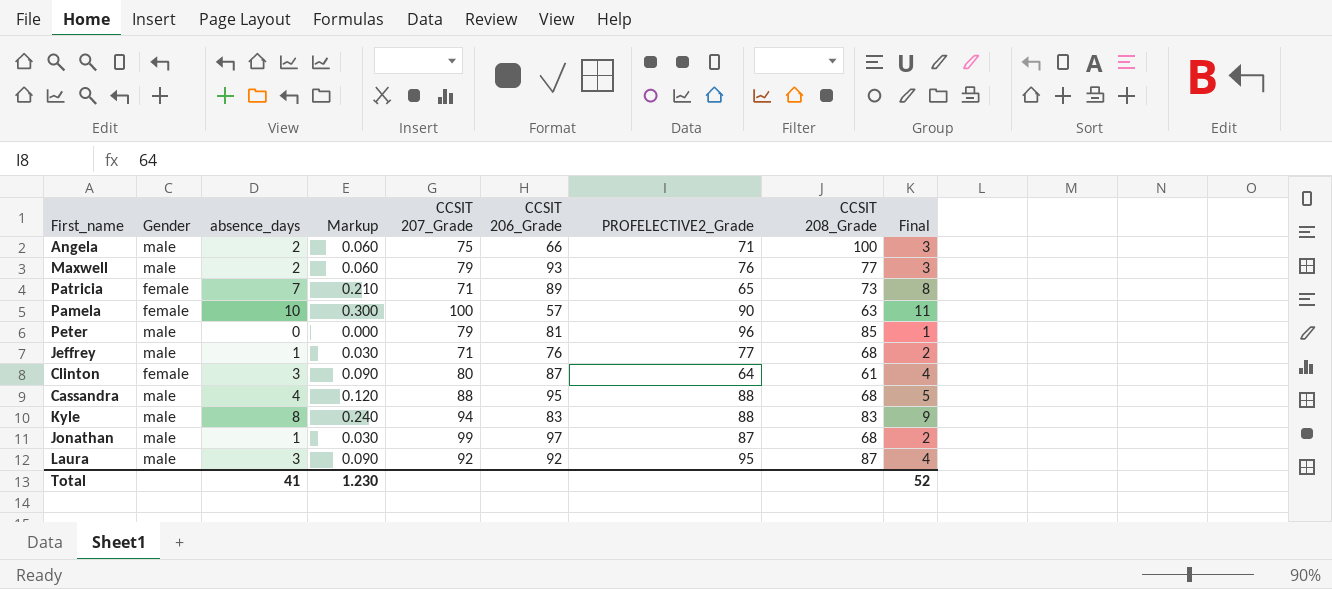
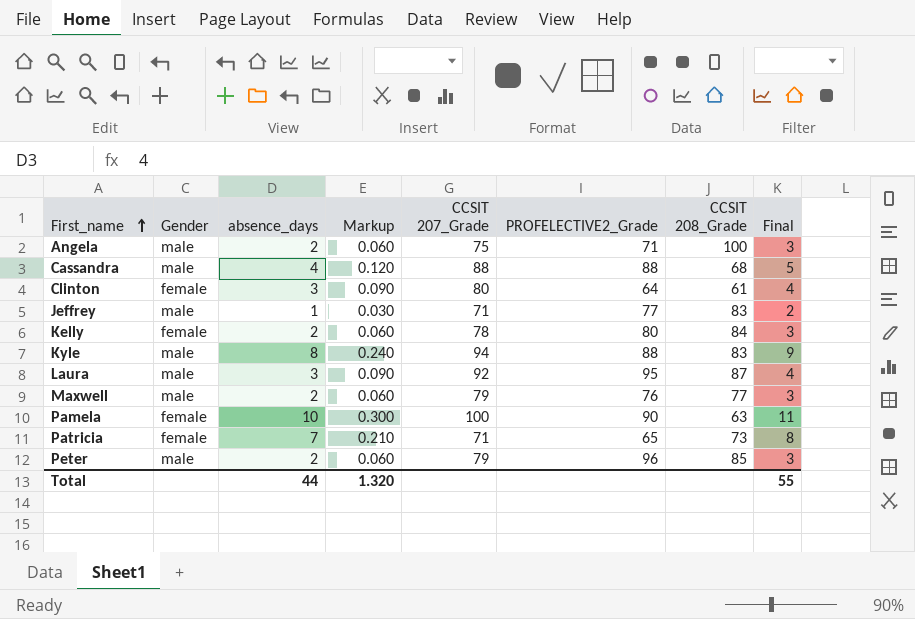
row order: none -> First_name ascending
column CCSIT 206_Grade | position: 6 -> none
row Jonathan: male | 1 | 0.030 | 99 | 97 | 87 | 68 | 2 -> none
Jeffrey | CCSIT 208_Grade: 68 -> 83
row Kelly: none -> female | 2 | 0.060 | 78 | 80 | 84 | 3
Peter | absence_days: 0 -> 2
Peter | Markup: 0.000 -> 0.060
Peter | Final: 1 -> 3
Total | absence_days: 41 -> 44
Total | Markup: 1.230 -> 1.320
Total | Final: 52 -> 55

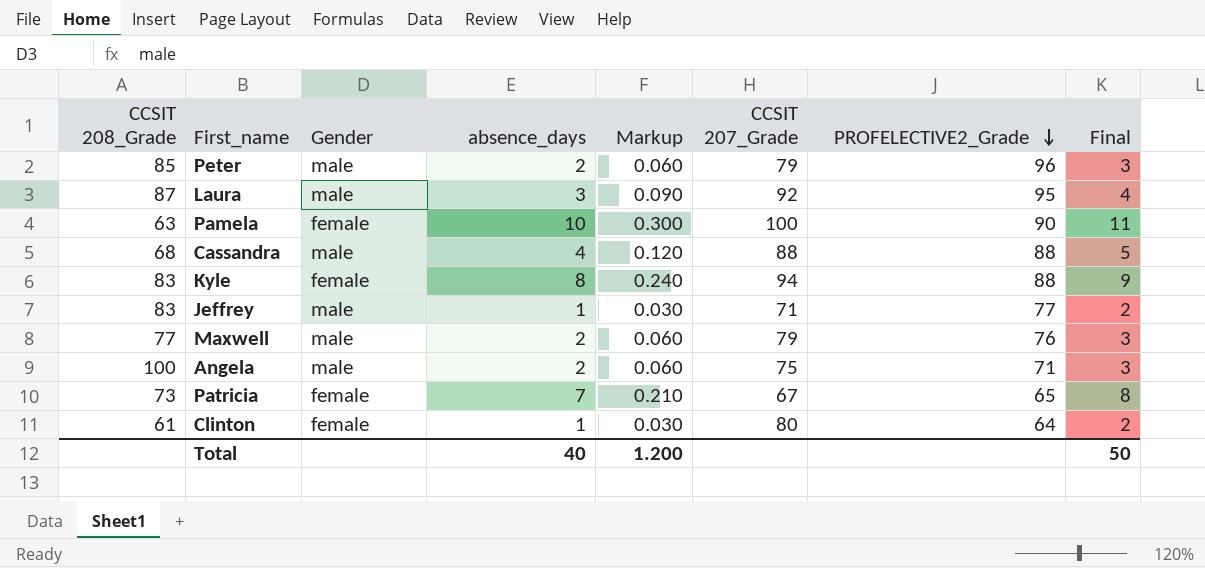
row order: First_name ascending -> PROFELECTIVE2_Grade descending
column CCSIT 208_Grade | position: 7 -> 1
row Kelly: female | 2 | 0.060 | 78 | 80 | 84 | 3 -> none
Kyle | Gender: male -> female
Patricia | CCSIT 207_Grade: 71 -> 67
Clinton | absence_days: 3 -> 1
Clinton | Markup: 0.090 -> 0.030
Clinton | Final: 4 -> 2
Total | absence_days: 44 -> 40
Total | Markup: 1.320 -> 1.200
Total | Final: 55 -> 50

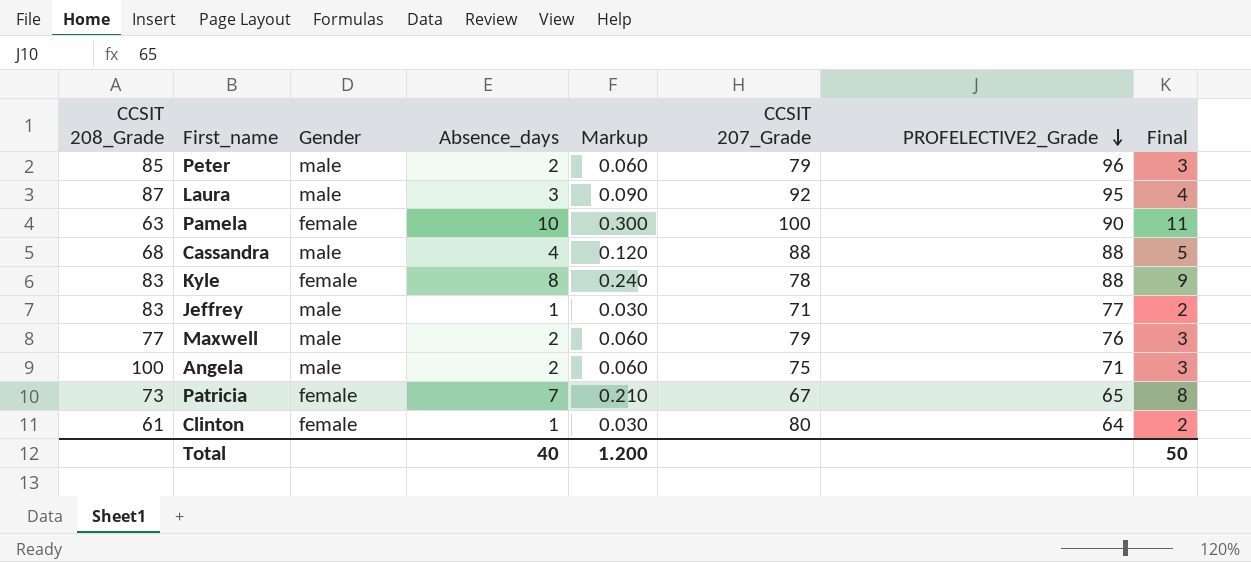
column name: absence_days -> Absence_days
Kyle | CCSIT 207_Grade: 94 -> 78

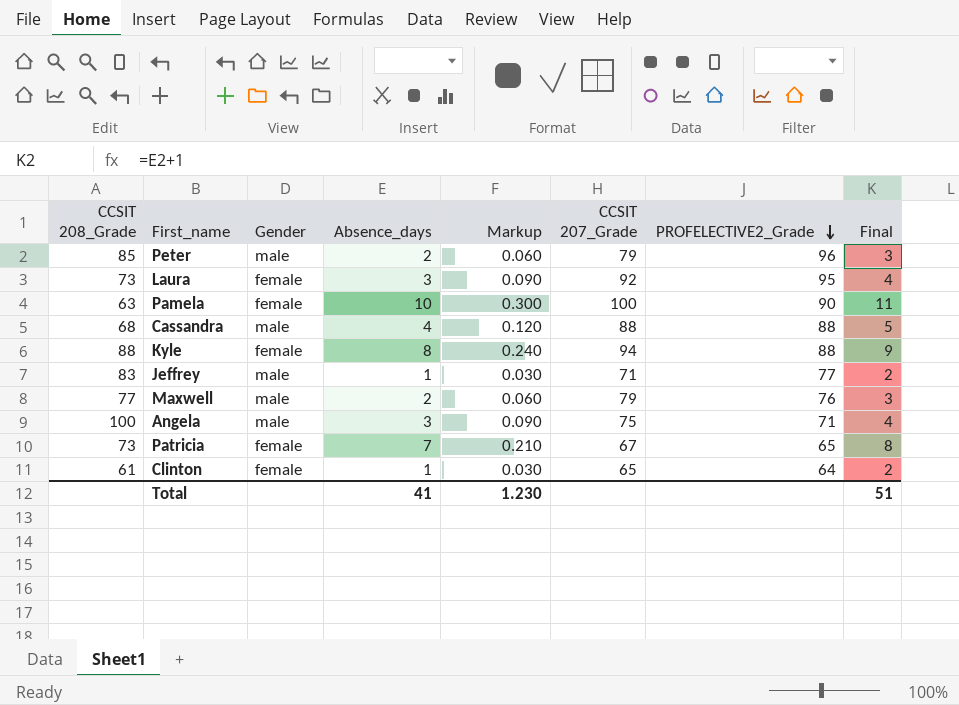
Laura | CCSIT 208_Grade: 87 -> 73
Laura | Gender: male -> female
Kyle | CCSIT 208_Grade: 83 -> 88
Kyle | CCSIT 207_Grade: 78 -> 94
Angela | Absence_days: 2 -> 3
Angela | Markup: 0.060 -> 0.090
Angela | Final: 3 -> 4
Clinton | CCSIT 207_Grade: 80 -> 65
Total | Absence_days: 40 -> 41
Total | Markup: 1.200 -> 1.230
Total | Final: 50 -> 51

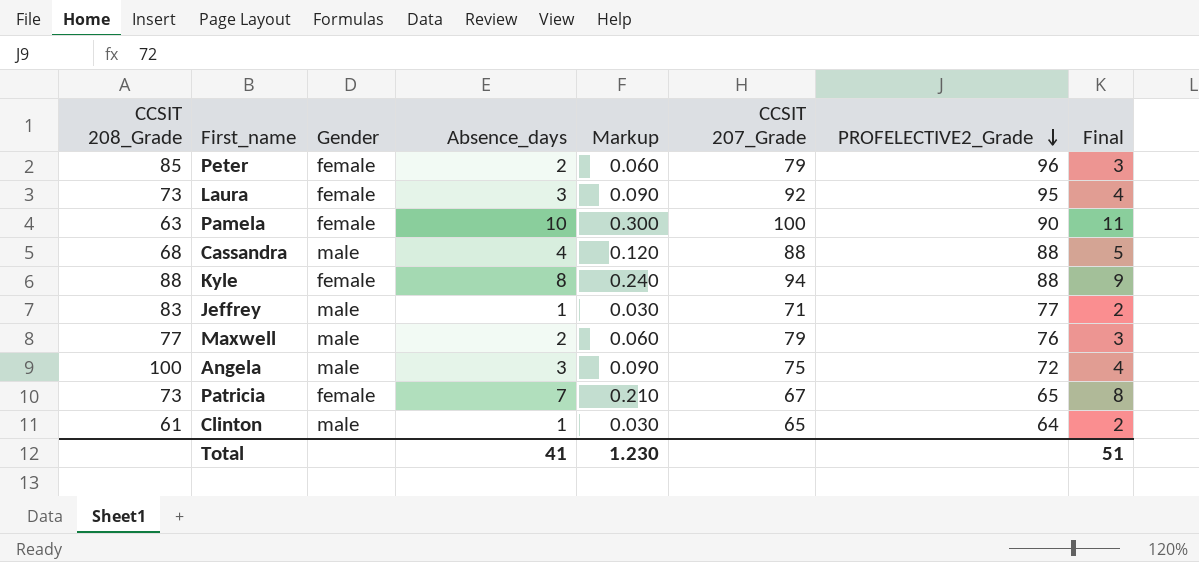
Peter | Gender: male -> female
Angela | PROFELECTIVE2_Grade: 71 -> 72
Clinton | Gender: female -> male

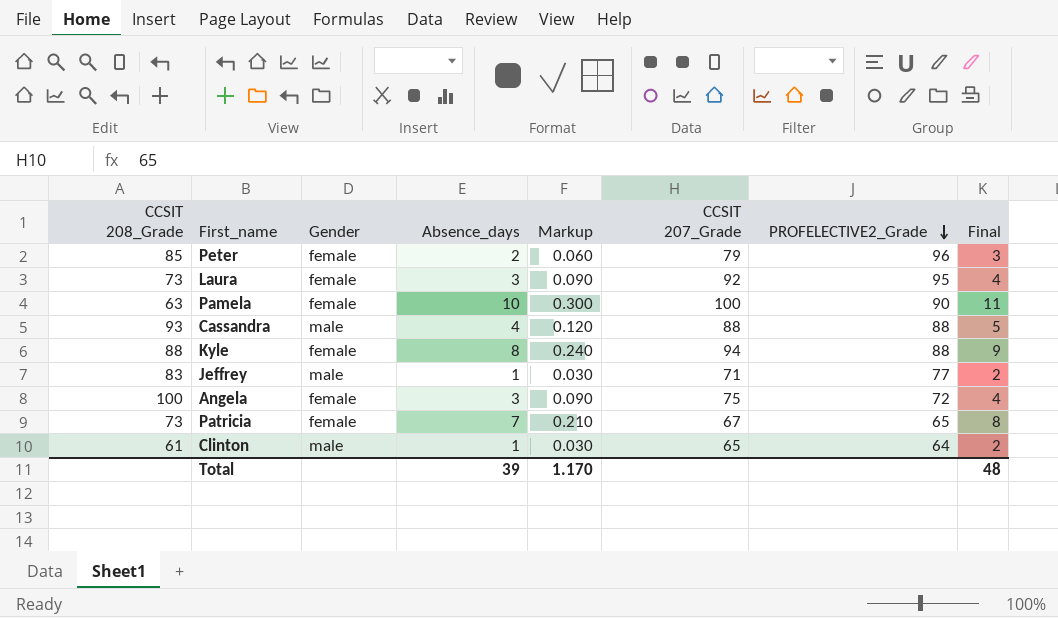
row Maxwell: 77 | male | 2 | 0.060 | 79 | 76 | 3 -> none
Cassandra | CCSIT 208_Grade: 68 -> 93
Angela | Gender: male -> female
Total | Absence_days: 41 -> 39
Total | Markup: 1.230 -> 1.170
Total | Final: 51 -> 48

